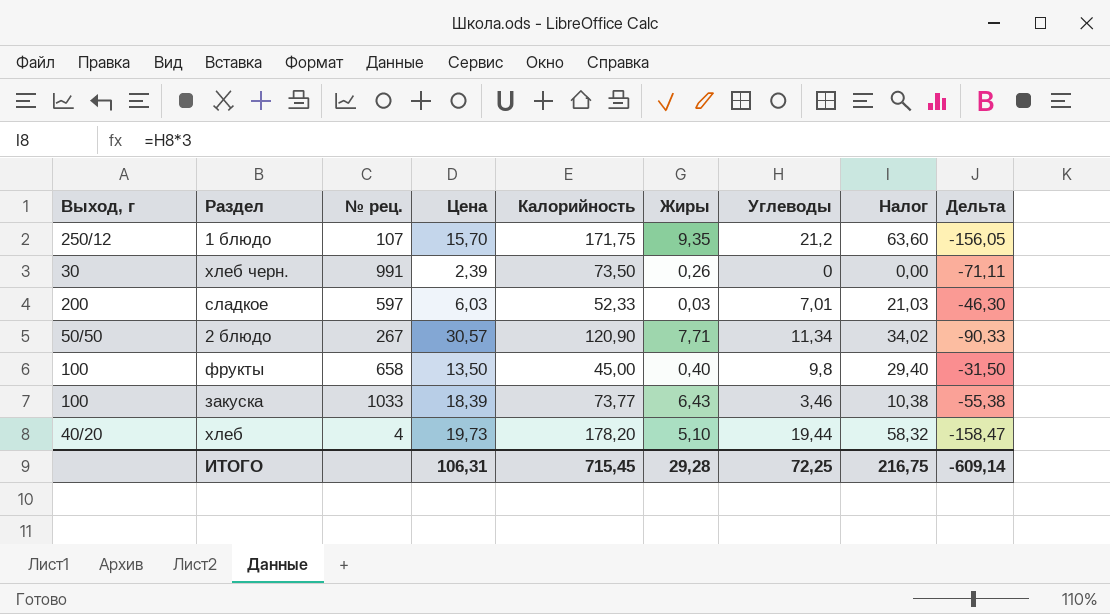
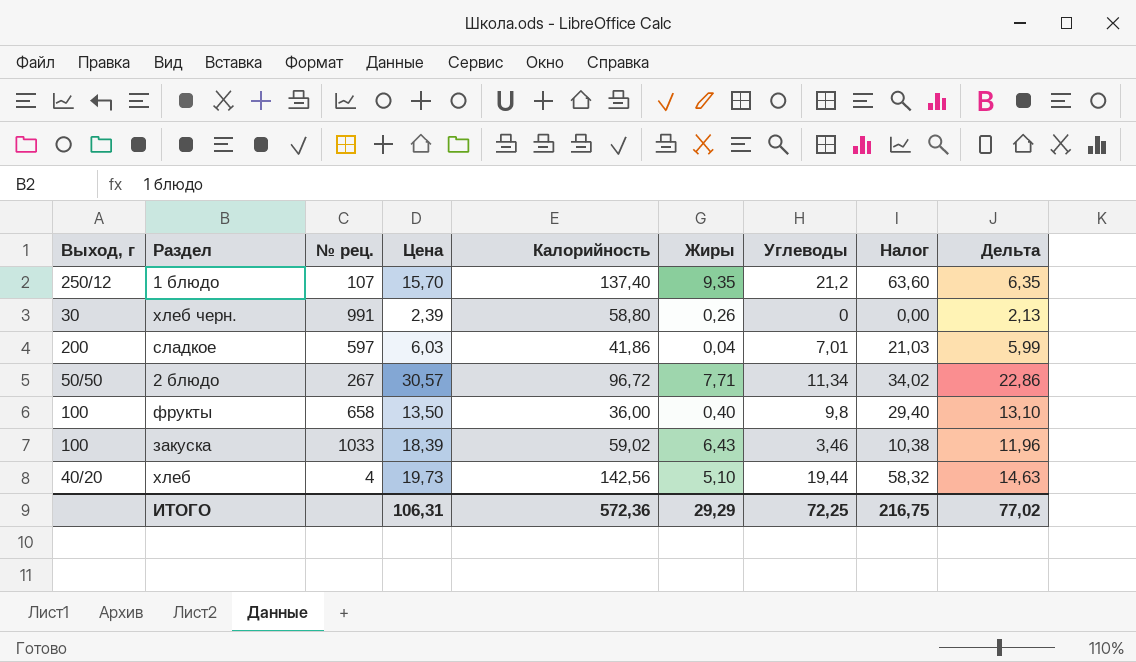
column Дельта | formula: [Цена] - [Калорийность] -> [Цена] - [Жиры]
1 блюдо | Калорийность: 171,75 -> 137,40
хлеб черн. | Калорийность: 73,50 -> 58,80
сладкое | Калорийность: 52,33 -> 41,86
сладкое | Жиры: 0,03 -> 0,04
2 блюдо | Калорийность: 120,90 -> 96,72
фрукты | Калорийность: 45,00 -> 36,00
закуска | Калорийность: 73,77 -> 59,02
хлеб | Калорийность: 178,20 -> 142,56
ИТОГО | Калорийность: 715,45 -> 572,36
ИТОГО | Жиры: 29,28 -> 29,29
ИТОГО | Дельта: -609,14 -> 77,02

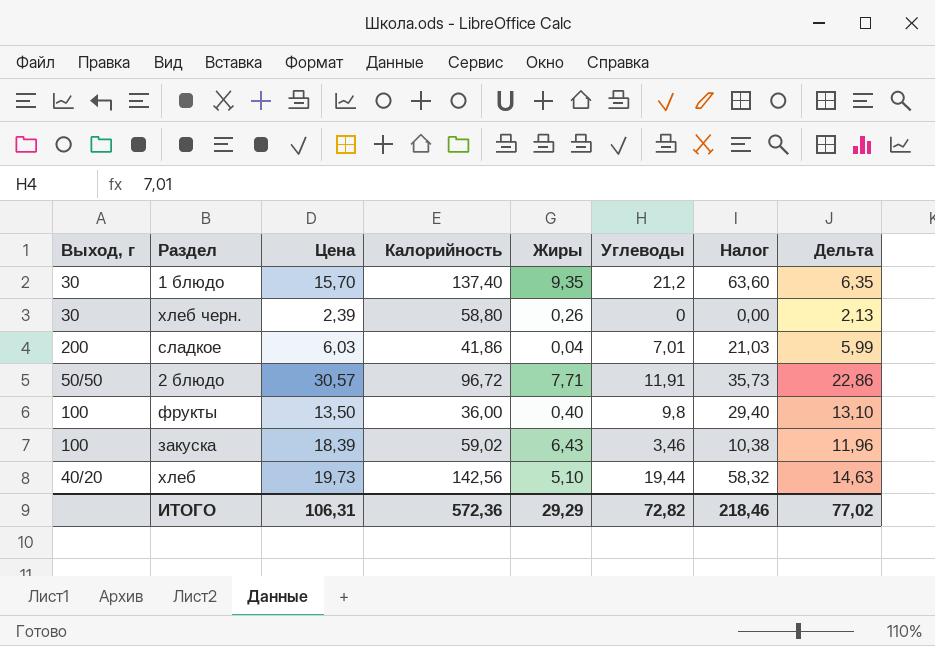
column № рец. | position: 3 -> none
1 блюдо | Выход, г: 250/12 -> 30
2 блюдо | Углеводы: 11,34 -> 11,91
2 блюдо | Налог: 34,02 -> 35,73
ИТОГО | Углеводы: 72,25 -> 72,82
ИТОГО | Налог: 216,75 -> 218,46

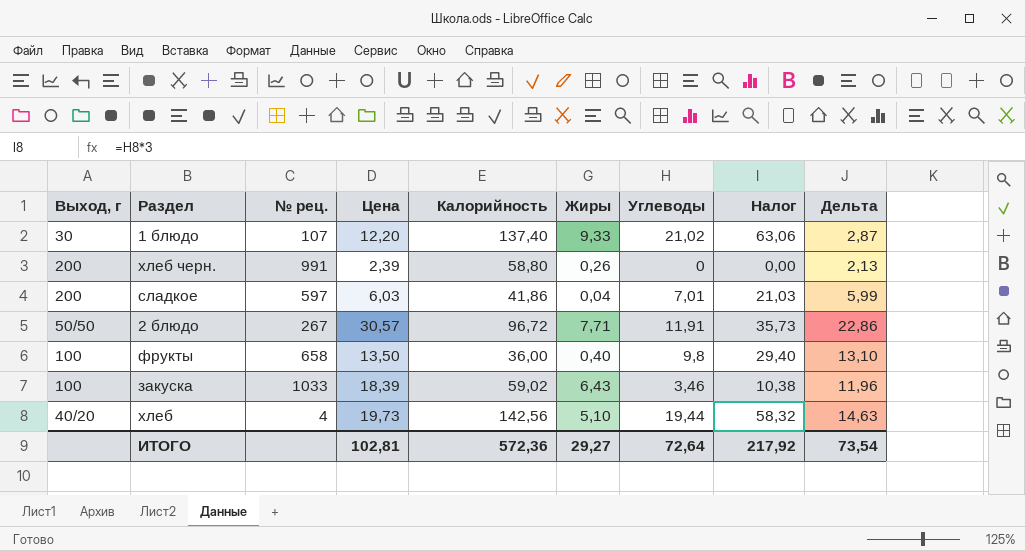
column № рец. | position: none -> 3
1 блюдо | Цена: 15,70 -> 12,20
1 блюдо | Жиры: 9,35 -> 9,33
1 блюдо | Углеводы: 21,2 -> 21,02
1 блюдо | Налог: 63,60 -> 63,06
1 блюдо | Дельта: 6,35 -> 2,87
хлеб черн. | Выход, г: 30 -> 200
ИТОГО | Цена: 106,31 -> 102,81
ИТОГО | Жиры: 29,29 -> 29,27
ИТОГО | Углеводы: 72,82 -> 72,64
ИТОГО | Налог: 218,46 -> 217,92
ИТОГО | Дельта: 77,02 -> 73,54

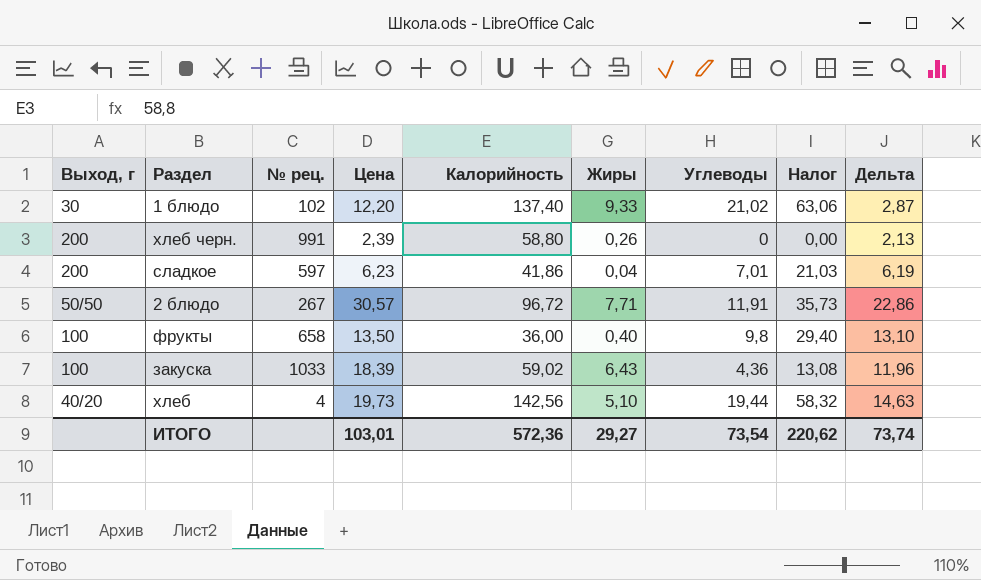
1 блюдо | № рец.: 107 -> 102
сладкое | Цена: 6,03 -> 6,23
сладкое | Дельта: 5,99 -> 6,19
закуска | Углеводы: 3,46 -> 4,36
закуска | Налог: 10,38 -> 13,08
ИТОГО | Цена: 102,81 -> 103,01
ИТОГО | Углеводы: 72,64 -> 73,54
ИТОГО | Налог: 217,92 -> 220,62
ИТОГО | Дельта: 73,54 -> 73,74

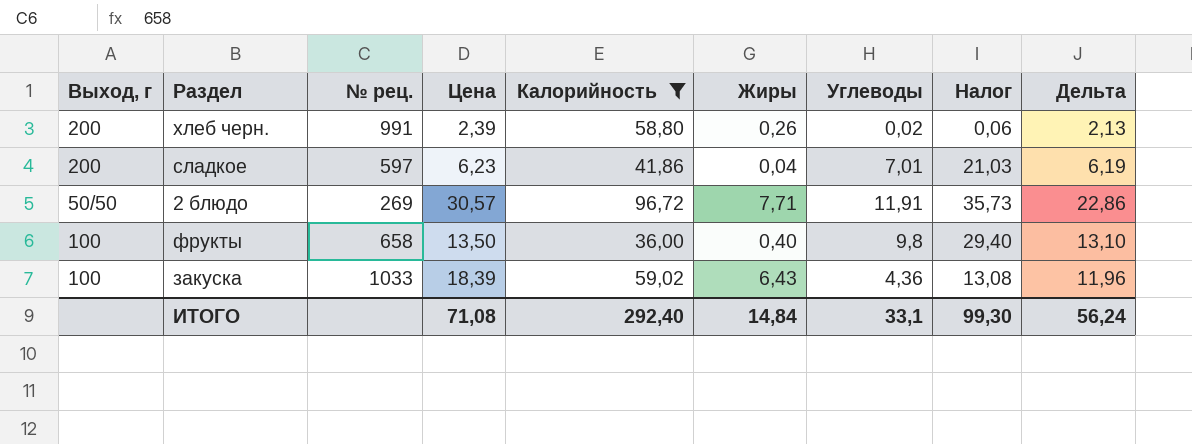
filter: none -> Калорийность <= 96,72
хлеб черн. | Углеводы: 0 -> 0,02
хлеб черн. | Налог: 0,00 -> 0,06
2 блюдо | № рец.: 267 -> 269
ИТОГО | Цена: 103,01 -> 71,08
ИТОГО | Калорийность: 572,36 -> 292,40
ИТОГО | Жиры: 29,27 -> 14,84
ИТОГО | Углеводы: 73,54 -> 33,1
ИТОГО | Налог: 220,62 -> 99,30
ИТОГО | Дельта: 73,74 -> 56,24

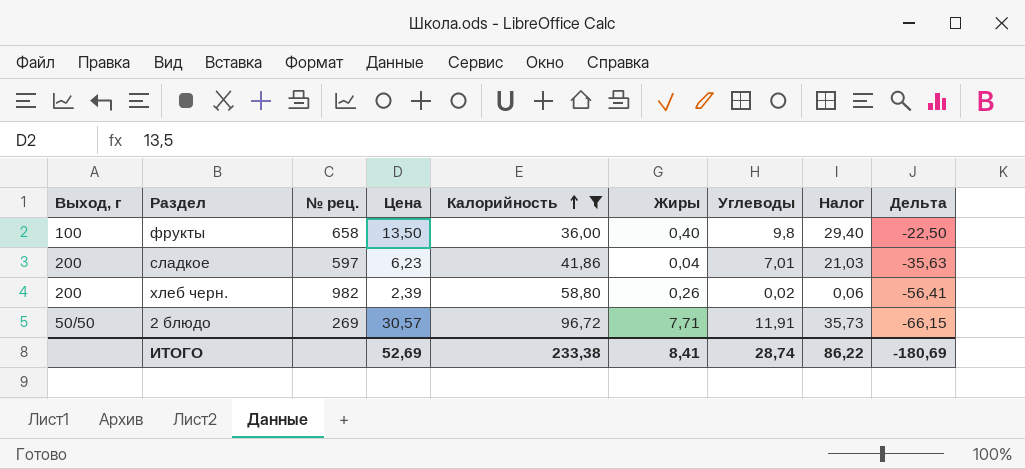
row order: none -> Калорийность ascending
column Дельта | formula: [Цена] - [Жиры] -> [Цена] - [Калорийность]
row закуска: 100 | 1033 | 18,39 | 59,02 | 6,43 | 4,36 | 13,08 | 11,96 -> none
хлеб черн. | № рец.: 991 -> 982
ИТОГО | Цена: 71,08 -> 52,69
ИТОГО | Калорийность: 292,40 -> 233,38
ИТОГО | Жиры: 14,84 -> 8,41
ИТОГО | Углеводы: 33,1 -> 28,74
ИТОГО | Налог: 99,30 -> 86,22
ИТОГО | Дельта: 56,24 -> -180,69

